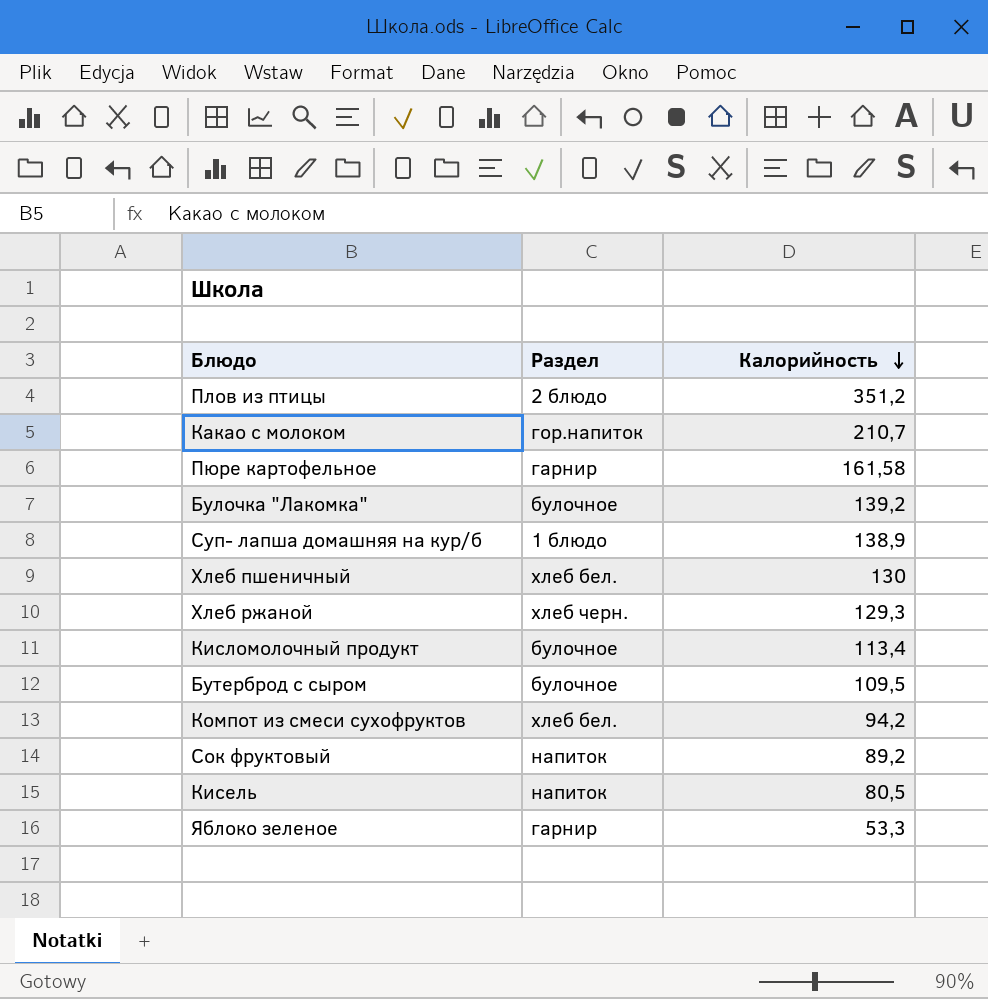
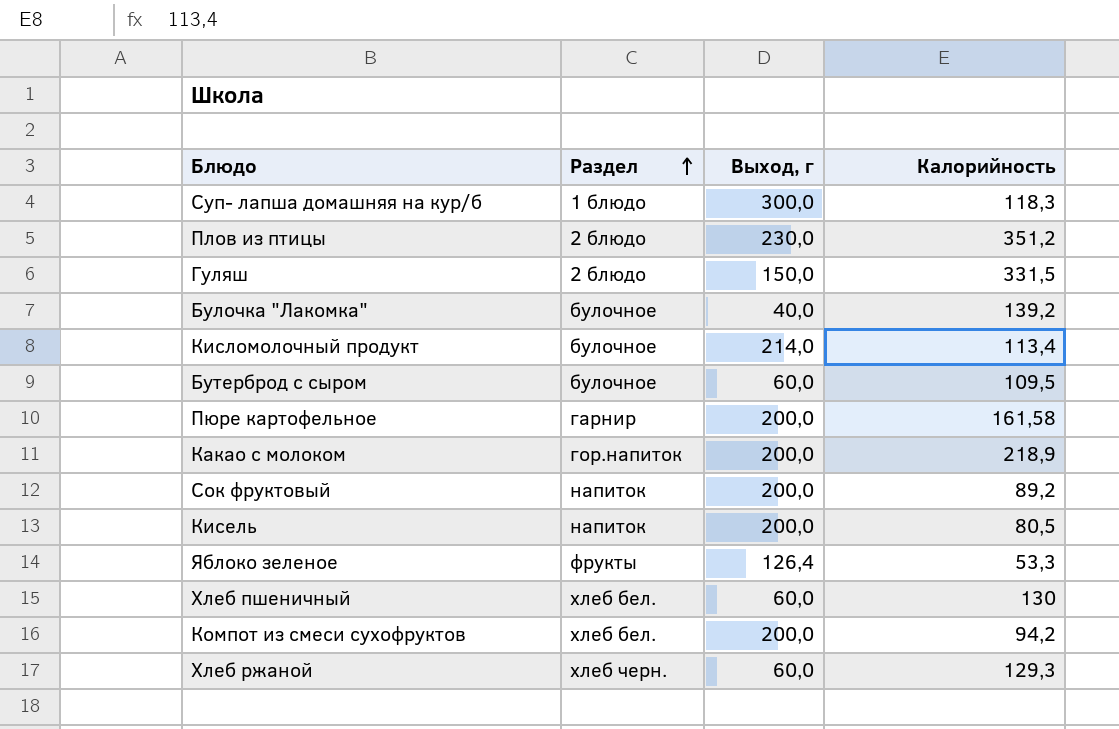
row order: Калорийность descending -> Раздел ascending
column Выход, г | position: none -> 3
Суп- лапша домашняя на кур/б | Калорийность: 138,9 -> 118,3
row Гуляш: none -> 2 блюдо | 150,0 | 331,5
Какао с молоком | Калорийность: 210,7 -> 218,9
Яблоко зеленое | Раздел: гарнир -> фрукты

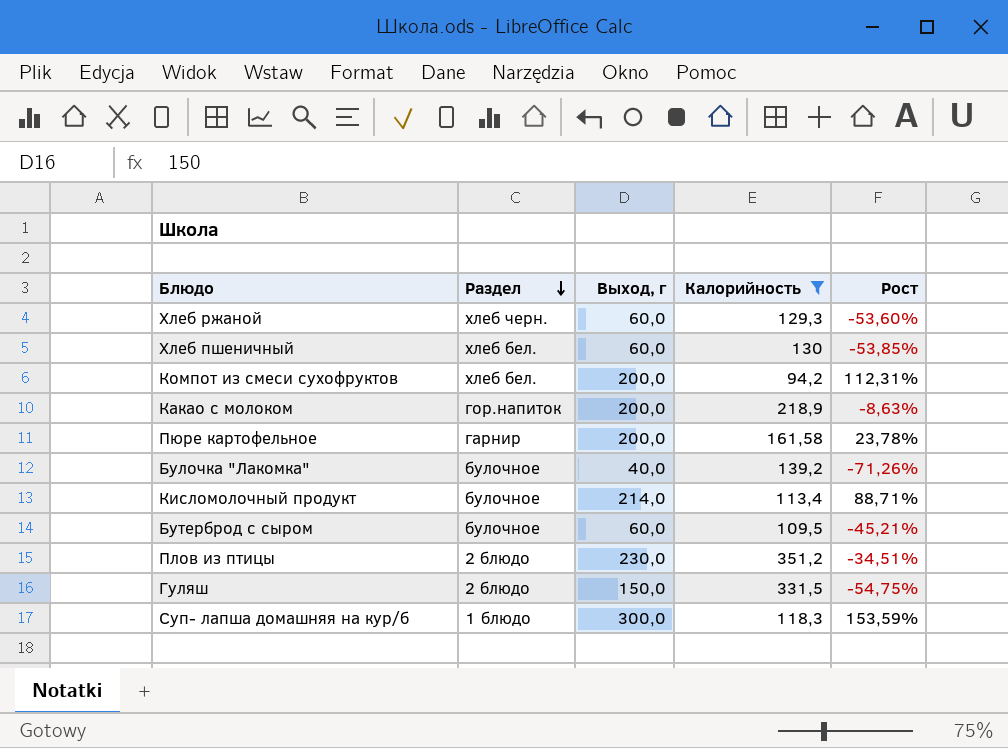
filter: none -> Калорийность >= 94,2
row order: Раздел ascending -> Раздел descending
column Рост | formula: none -> ([Выход, г] - [Калорийность]) / [Калорийность]

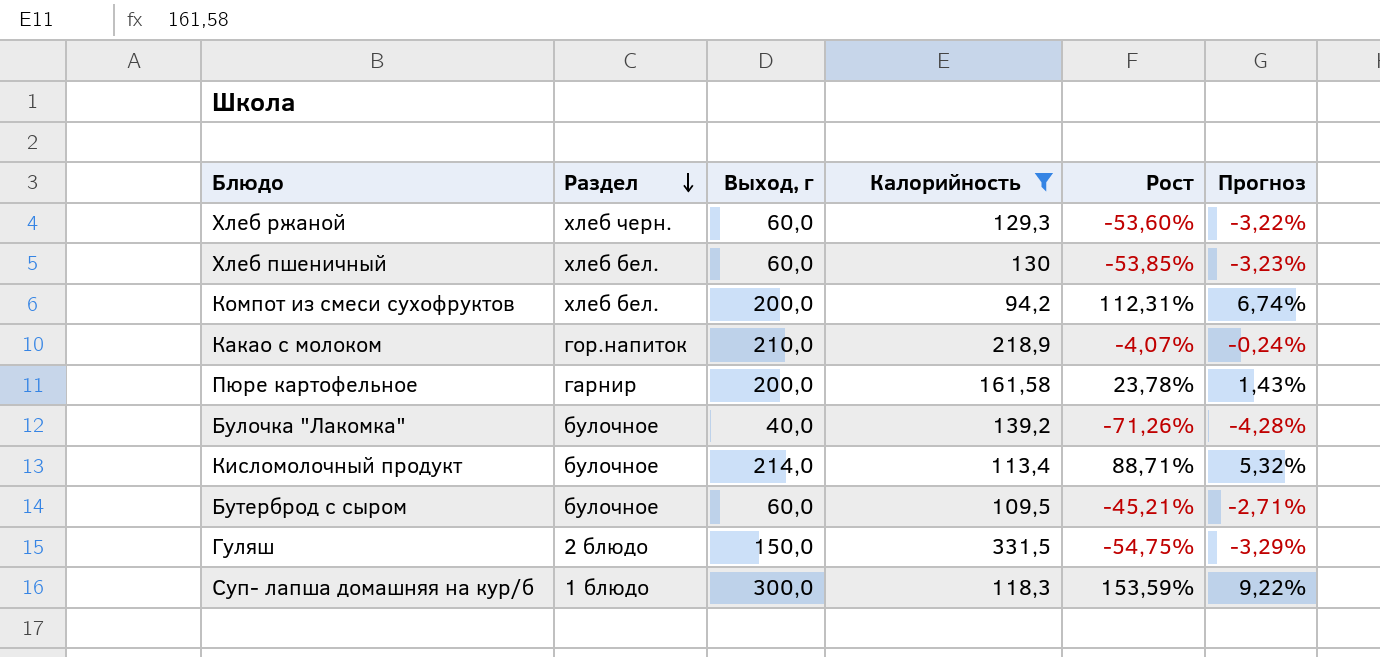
column Прогноз | formula: none -> [Рост] * 0,06
row Плов из птицы: 2 блюдо | 230,0 | 351,2 | -34,51% -> none
Какао с молоком | Выход, г: 200,0 -> 210,0
Какао с молоком | Рост: -8,63% -> -4,07%

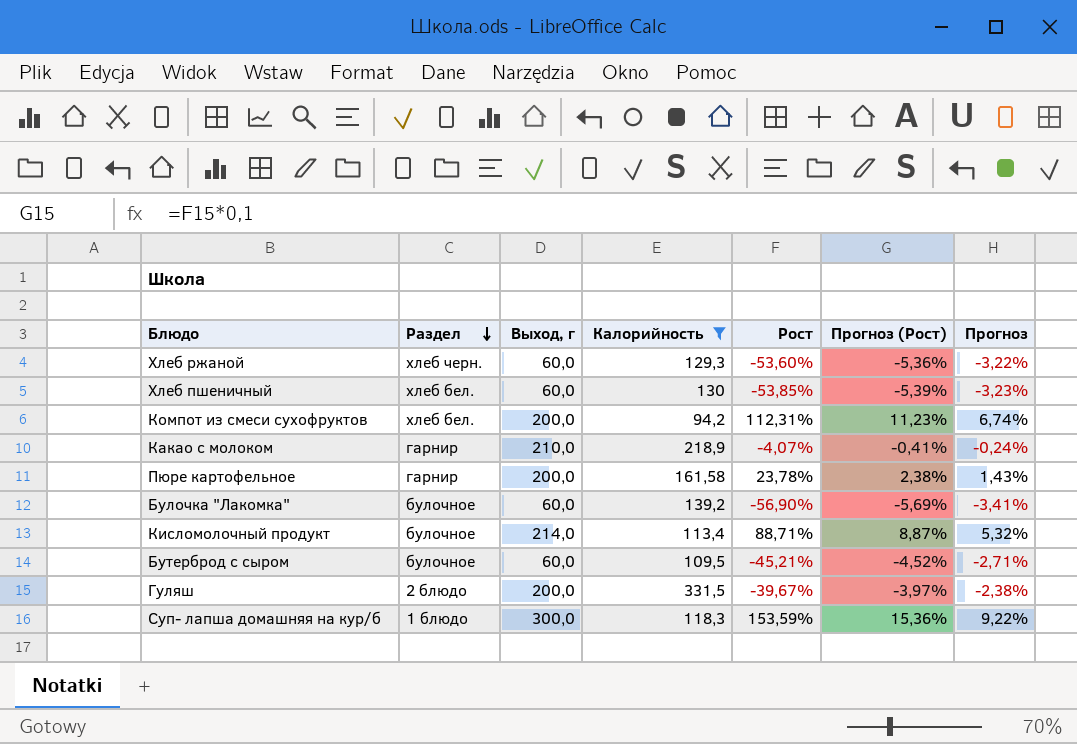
column Прогноз (Рост) | formula: none -> [Рост] * 0,1
Какао с молоком | Раздел: гор.напиток -> гарнир
Булочка "Лакомка" | Выход, г: 40,0 -> 60,0
Булочка "Лакомка" | Рост: -71,26% -> -56,90%
Булочка "Лакомка" | Прогноз: -4,28% -> -3,41%
Гуляш | Выход, г: 150,0 -> 200,0
Гуляш | Рост: -54,75% -> -39,67%
Гуляш | Прогноз: -3,29% -> -2,38%

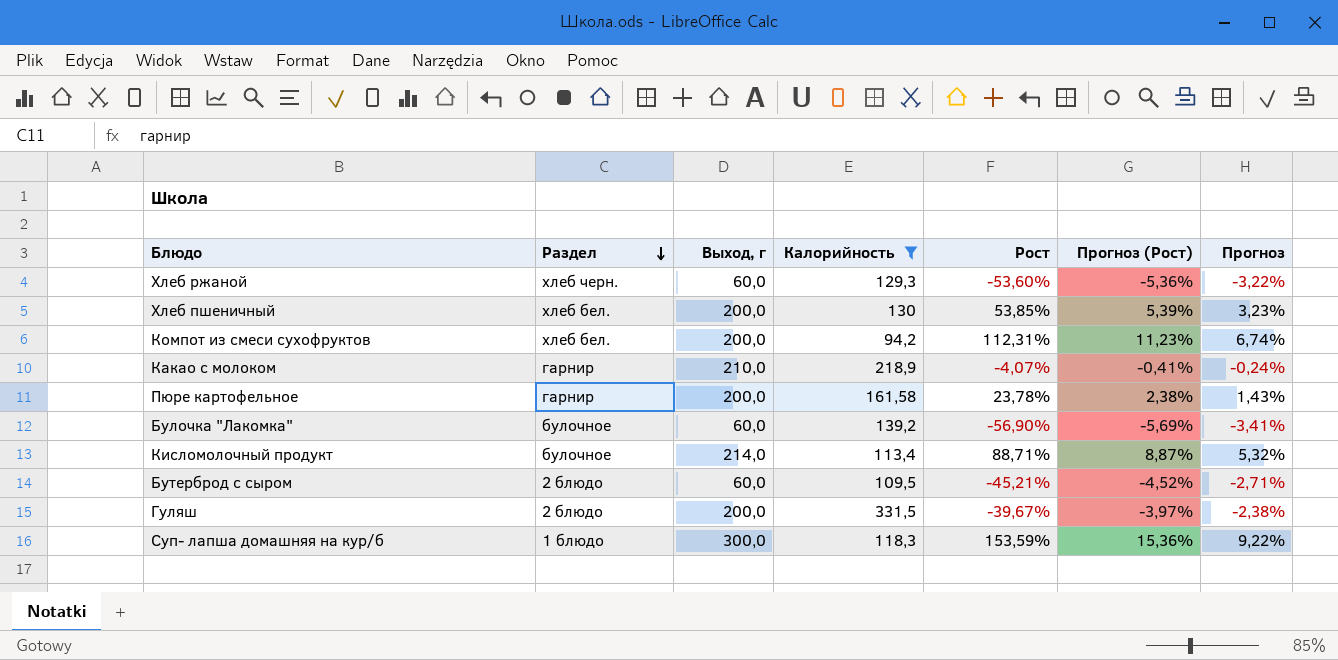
Хлеб пшеничный | Выход, г: 60,0 -> 200,0
Хлеб пшеничный | Рост: -53,85% -> 53,85%
Хлеб пшеничный | Прогноз (Рост): -5,39% -> 5,39%
Хлеб пшеничный | Прогноз: -3,23% -> 3,23%
Бутерброд с сыром | Раздел: булочное -> 2 блюдо

